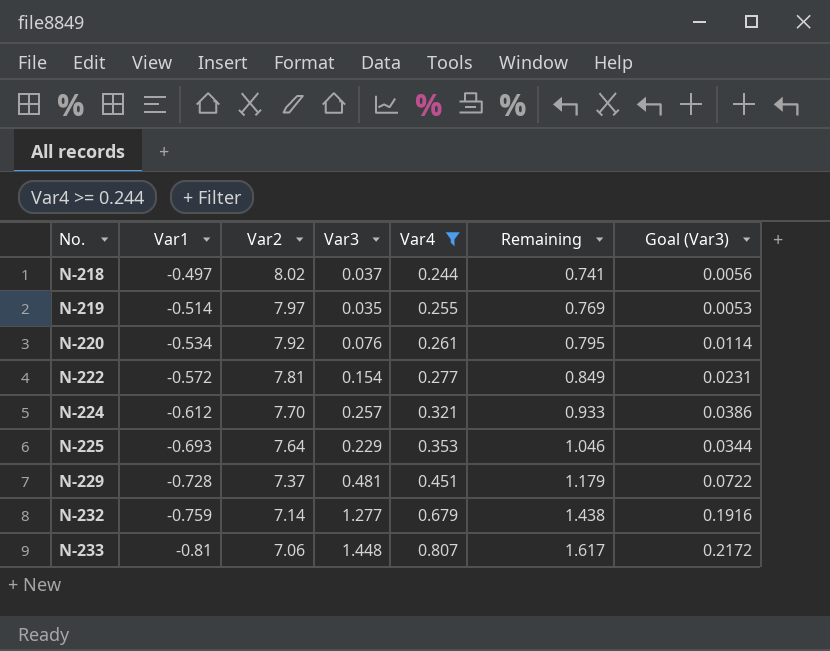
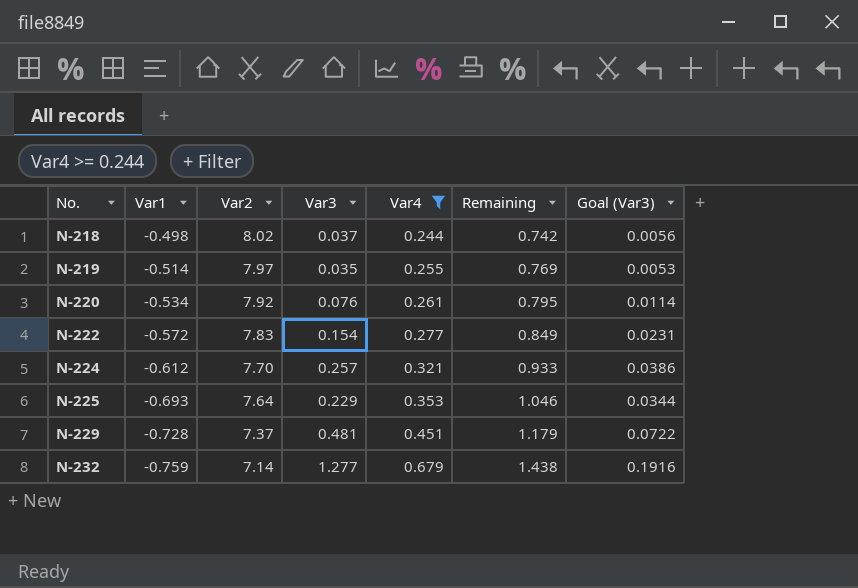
row N-233: -0.81 | 7.06 | 1.448 | 0.807 | 1.617 | 0.2172 -> none
N-218 | Var1: -0.497 -> -0.498
N-218 | Remaining: 0.741 -> 0.742
N-222 | Var2: 7.81 -> 7.83

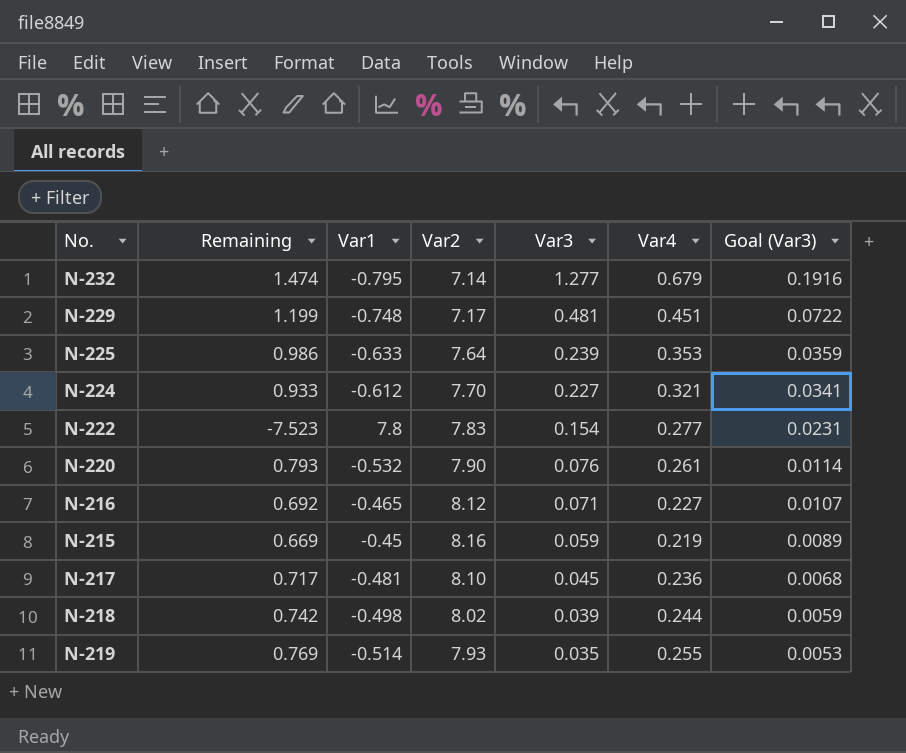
filter: Var4 >= 0.244 -> none
row order: No. ascending -> Var3 descending
column Remaining | position: 6 -> 2
N-232 | Remaining: 1.438 -> 1.474
N-232 | Var1: -0.759 -> -0.795
N-229 | Remaining: 1.179 -> 1.199
N-229 | Var1: -0.728 -> -0.748
N-229 | Var2: 7.37 -> 7.17
N-225 | Remaining: 1.046 -> 0.986
N-225 | Var1: -0.693 -> -0.633
N-225 | Var3: 0.229 -> 0.239
N-225 | Goal (Var3): 0.0344 -> 0.0359
N-224 | Var3: 0.257 -> 0.227
N-224 | Goal (Var3): 0.0386 -> 0.0341
N-222 | Remaining: 0.849 -> -7.523
N-222 | Var1: -0.572 -> 7.8
N-220 | Remaining: 0.795 -> 0.793
N-220 | Var1: -0.534 -> -0.532
N-220 | Var2: 7.92 -> 7.90
N-218 | Var3: 0.037 -> 0.039
N-218 | Goal (Var3): 0.0056 -> 0.0059
N-219 | Var2: 7.97 -> 7.93

